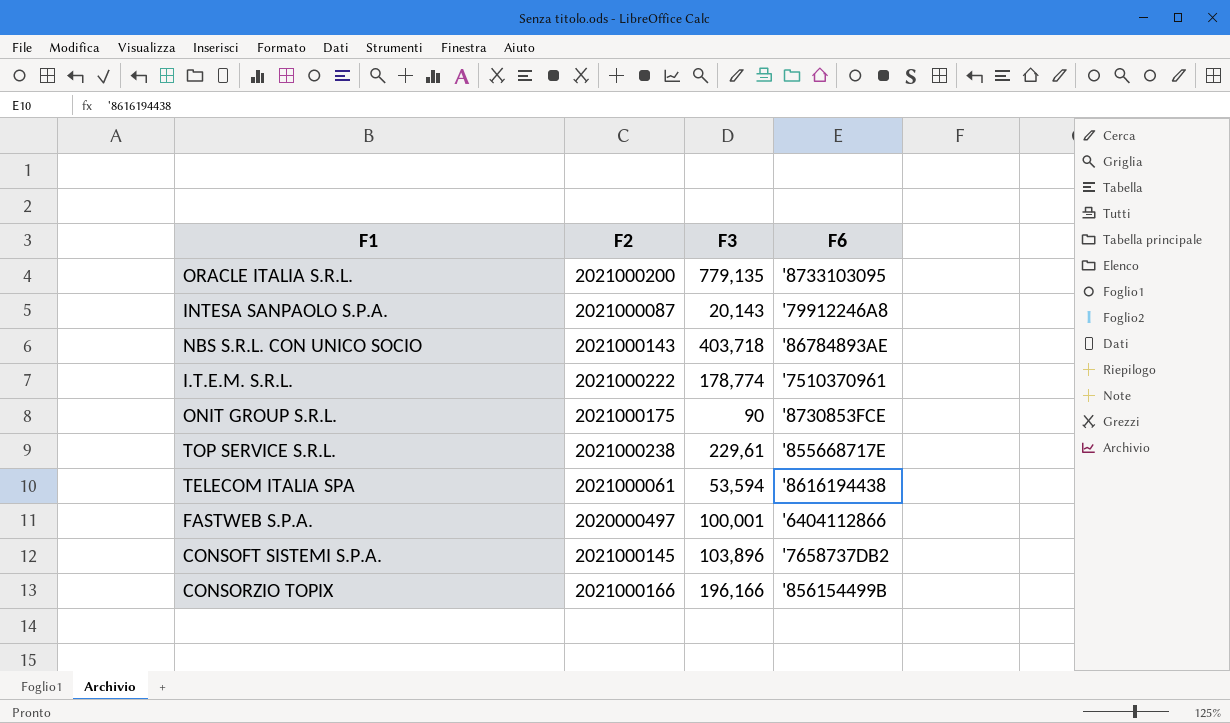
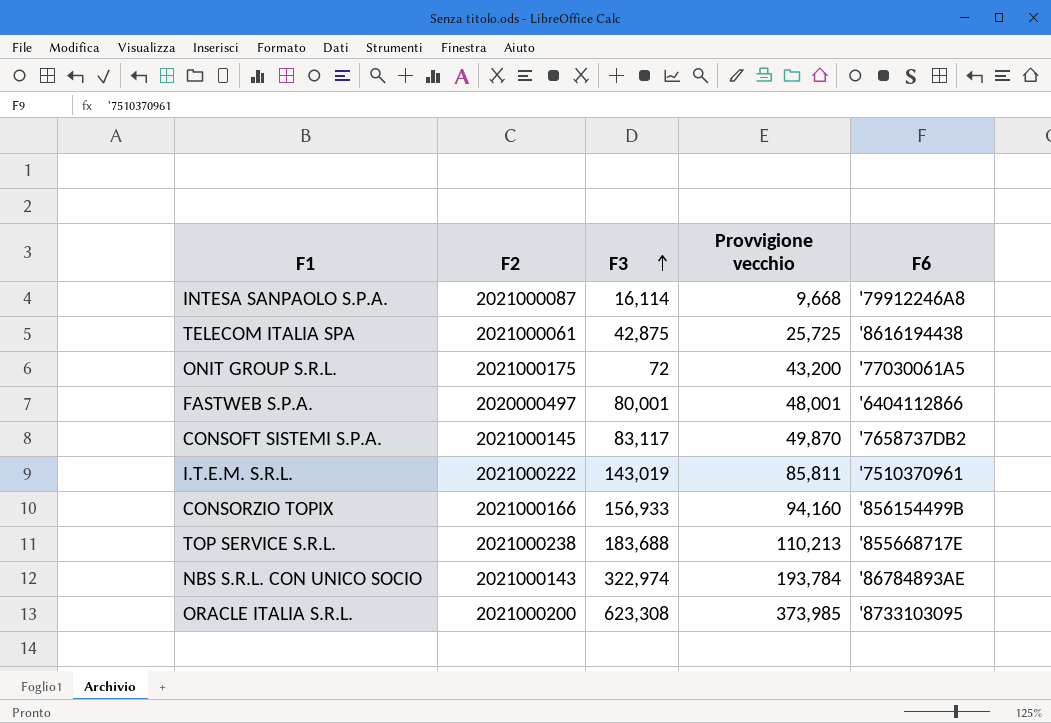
row order: none -> F3 ascending
column Provvigione vecchio | formula: none -> [F3] * 0,6
INTESA SANPAOLO S.P.A. | F3: 20,143 -> 16,114
TELECOM ITALIA SPA | F3: 53,594 -> 42,875
ONIT GROUP S.R.L. | F3: 90 -> 72
ONIT GROUP S.R.L. | F6: '8730853FCE -> '77030061A5
FASTWEB S.P.A. | F3: 100,001 -> 80,001
CONSOFT SISTEMI S.P.A. | F3: 103,896 -> 83,117
I.T.E.M. S.R.L. | F3: 178,774 -> 143,019
CONSORZIO TOPIX | F3: 196,166 -> 156,933
TOP SERVICE S.R.L. | F3: 229,61 -> 183,688
NBS S.R.L. CON UNICO SOCIO | F3: 403,718 -> 322,974
ORACLE ITALIA S.R.L. | F3: 779,135 -> 623,308

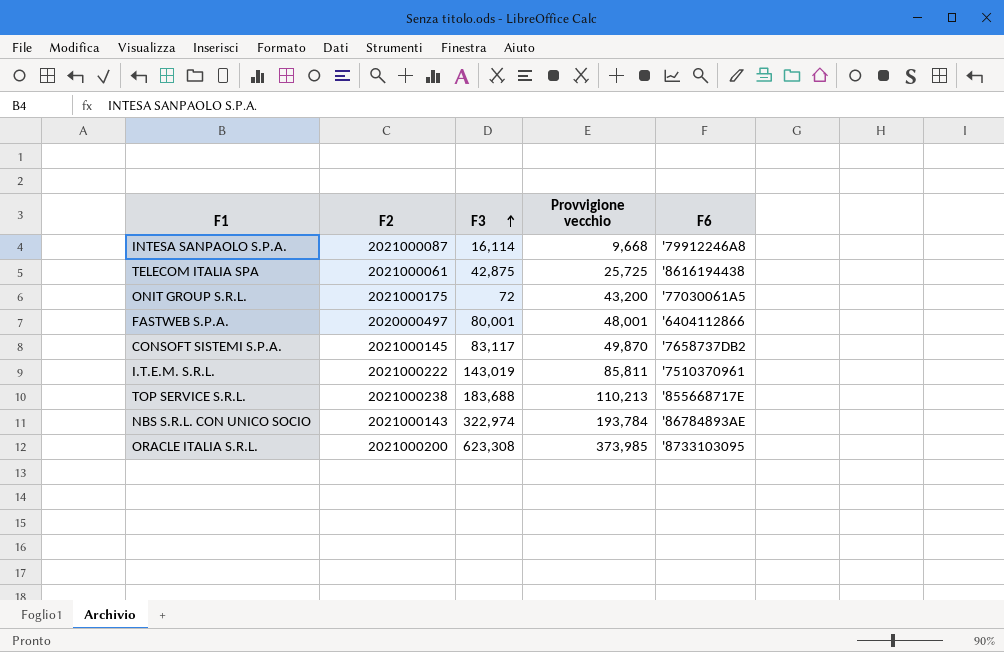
row CONSORZIO TOPIX: 2021000166 | 156,933 | 94,160 | '856154499B -> none

